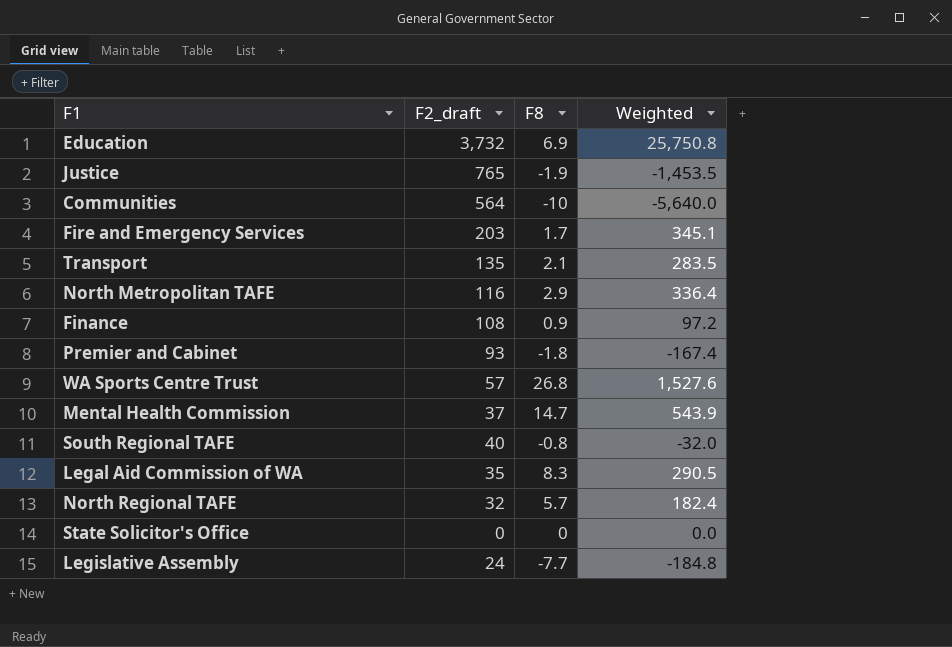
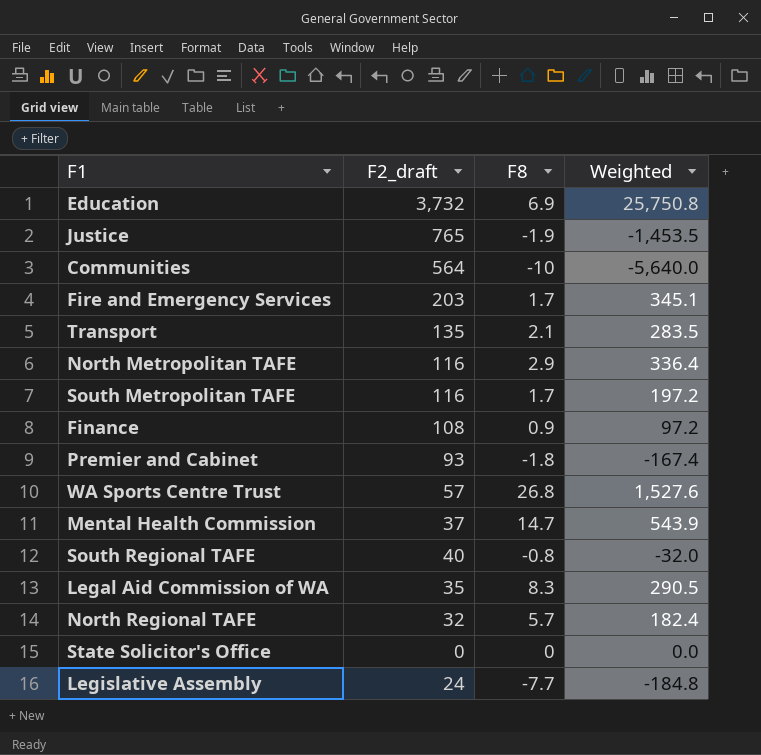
row South Metropolitan TAFE: none -> 116 | 1.7 | 197.2

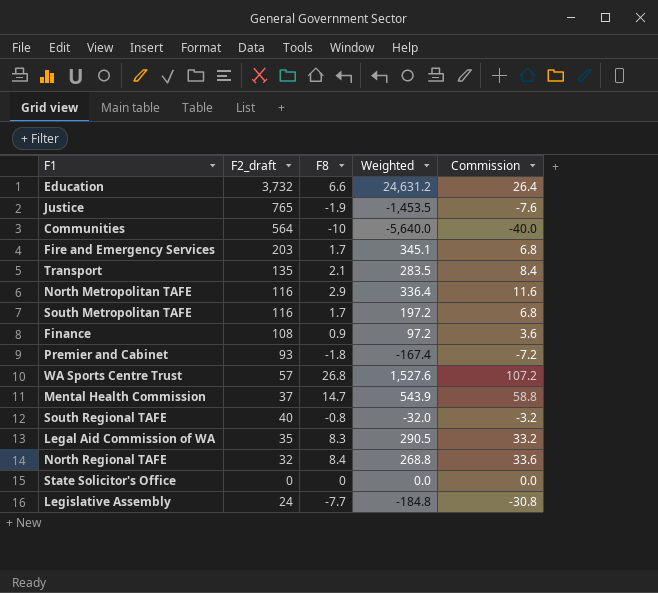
column Commission | formula: none -> [F8] * 4
Education | F8: 6.9 -> 6.6
Education | Weighted: 25,750.8 -> 24,631.2
North Regional TAFE | F8: 5.7 -> 8.4
North Regional TAFE | Weighted: 182.4 -> 268.8

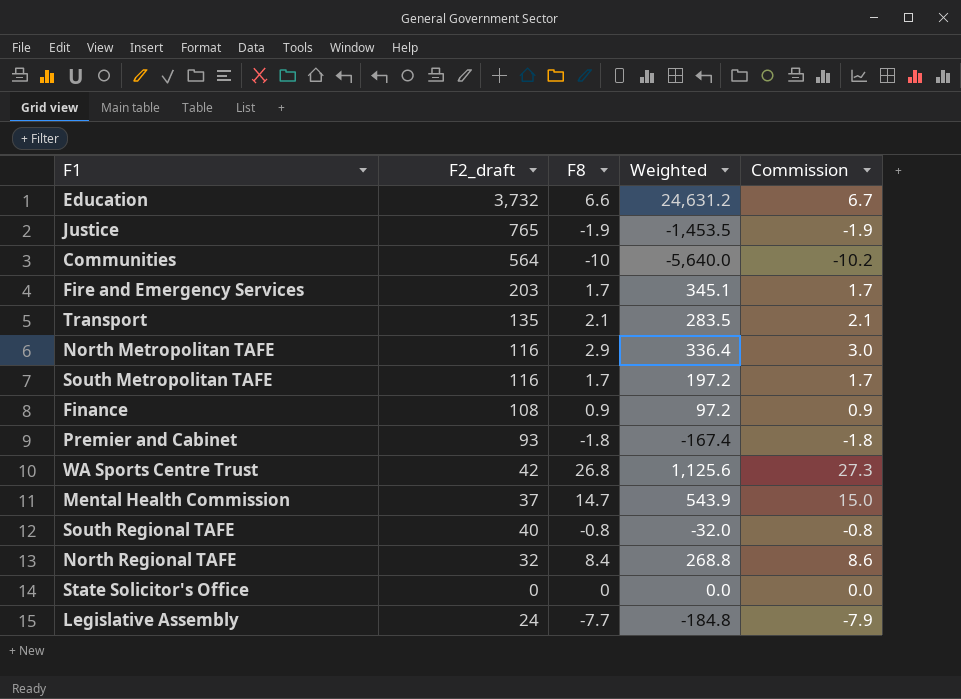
column Commission | formula: [F8] * 4 -> [F8] * 1.02
row Legal Aid Commission of WA: 35 | 8.3 | 290.5 | 33.2 -> none
WA Sports Centre Trust | F2_draft: 57 -> 42
WA Sports Centre Trust | Weighted: 1,527.6 -> 1,125.6

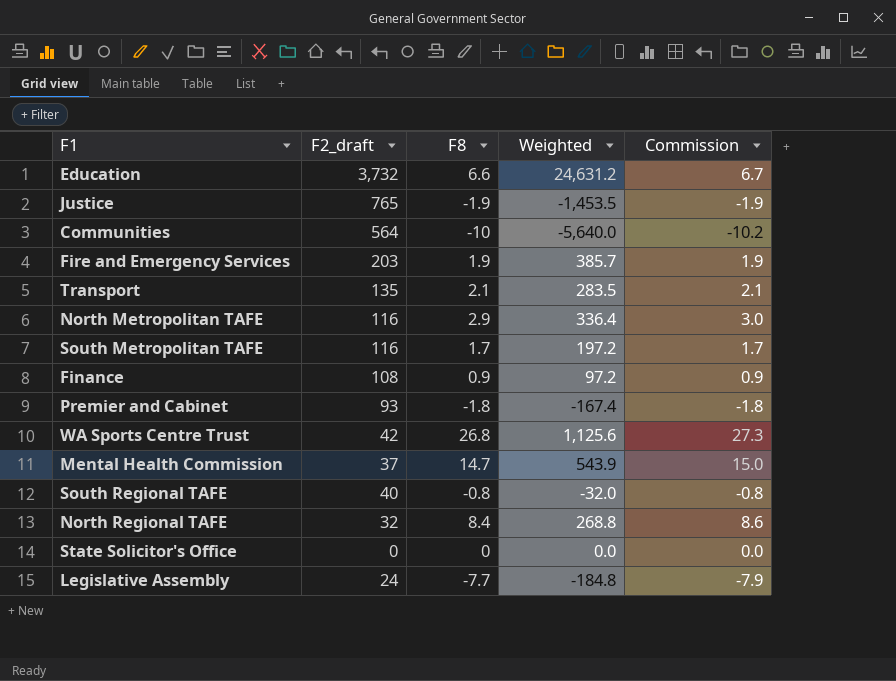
Fire and Emergency Services | F8: 1.7 -> 1.9
Fire and Emergency Services | Weighted: 345.1 -> 385.7
Fire and Emergency Services | Commission: 1.7 -> 1.9

